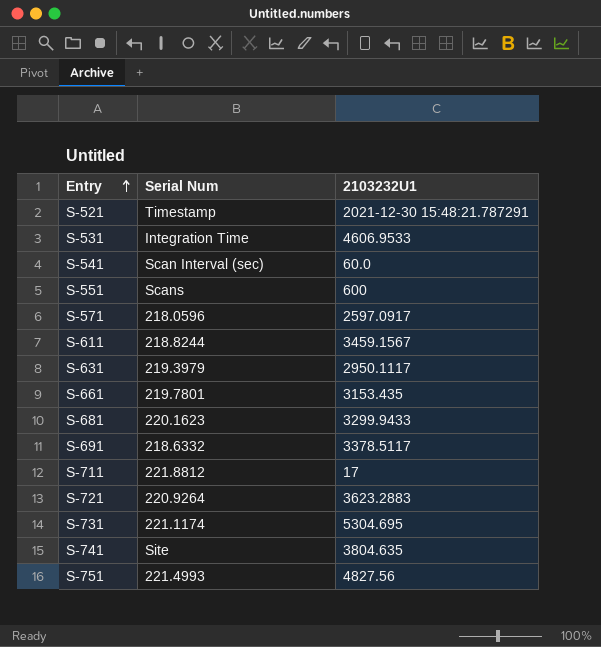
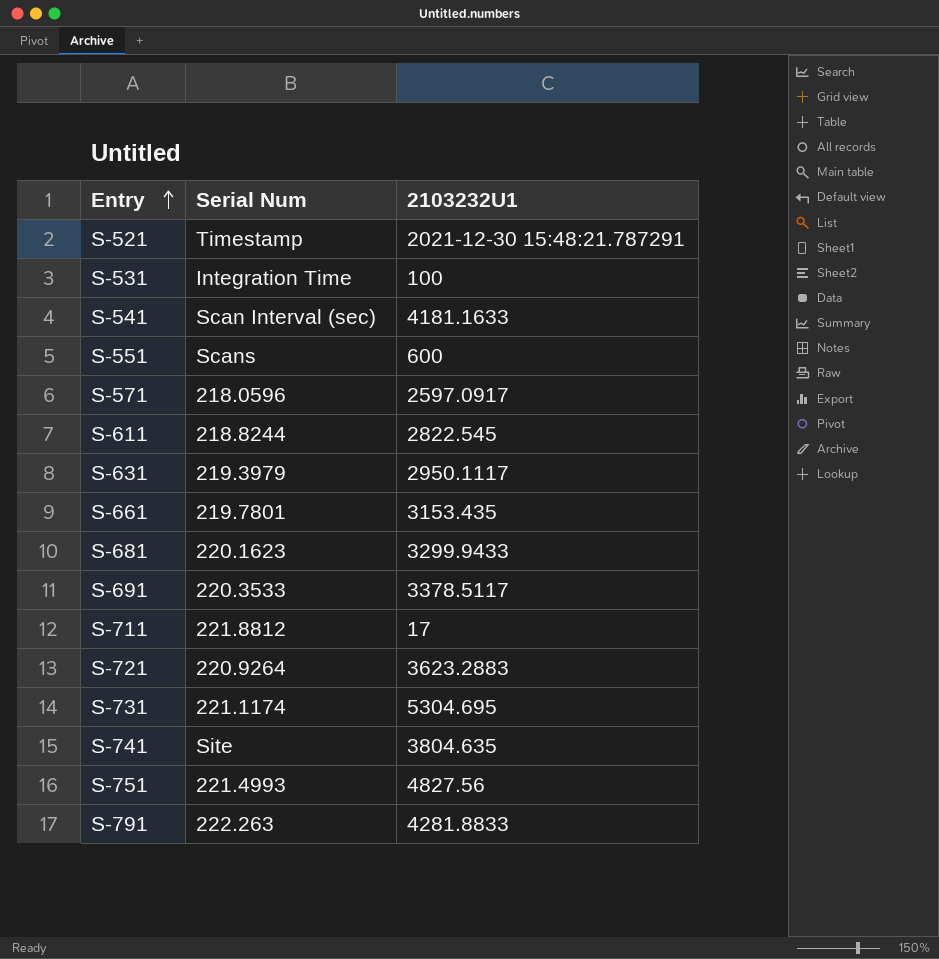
S-531 | 2103232U1: 4606.9533 -> 100
S-541 | 2103232U1: 60.0 -> 4181.1633
S-611 | 2103232U1: 3459.1567 -> 2822.545
S-691 | Serial Num: 218.6332 -> 220.3533
row S-791: none -> 222.263 | 4281.8833

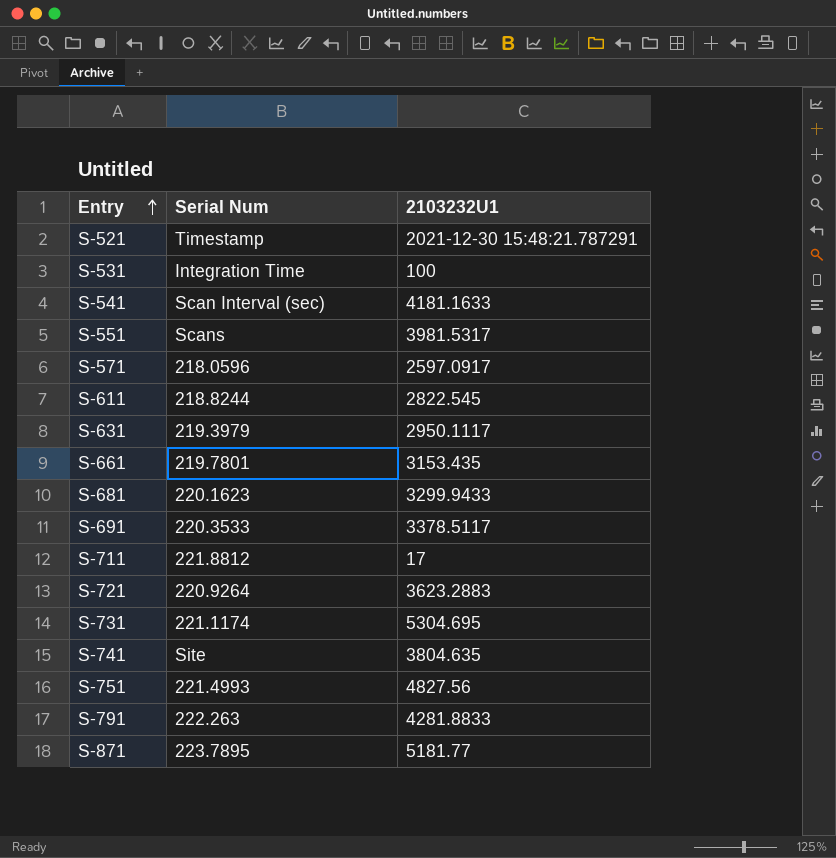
S-551 | 2103232U1: 600 -> 3981.5317
row S-871: none -> 223.7895 | 5181.77

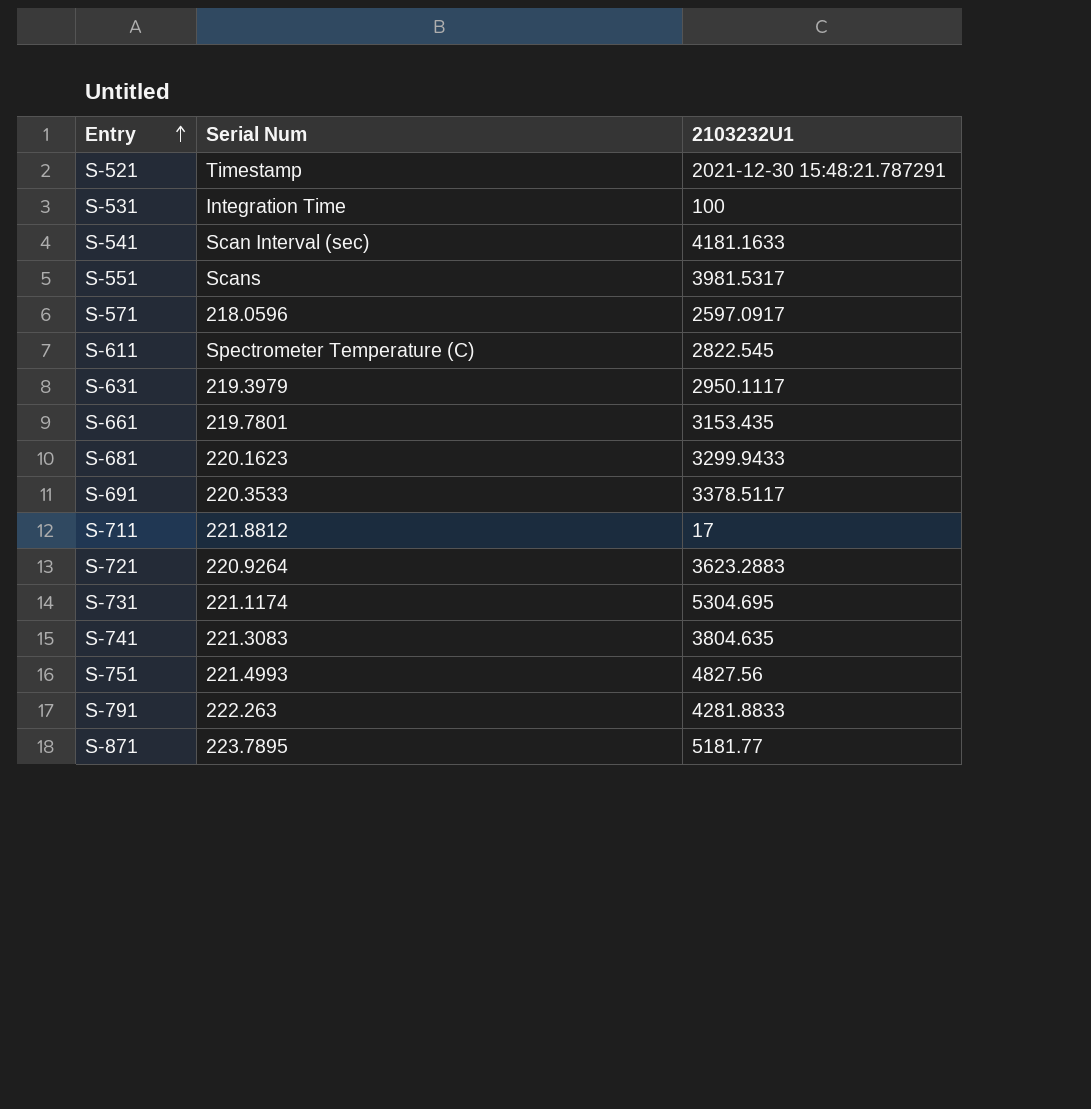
S-611 | Serial Num: 218.8244 -> Spectrometer Temperature (C)
S-741 | Serial Num: Site -> 221.3083

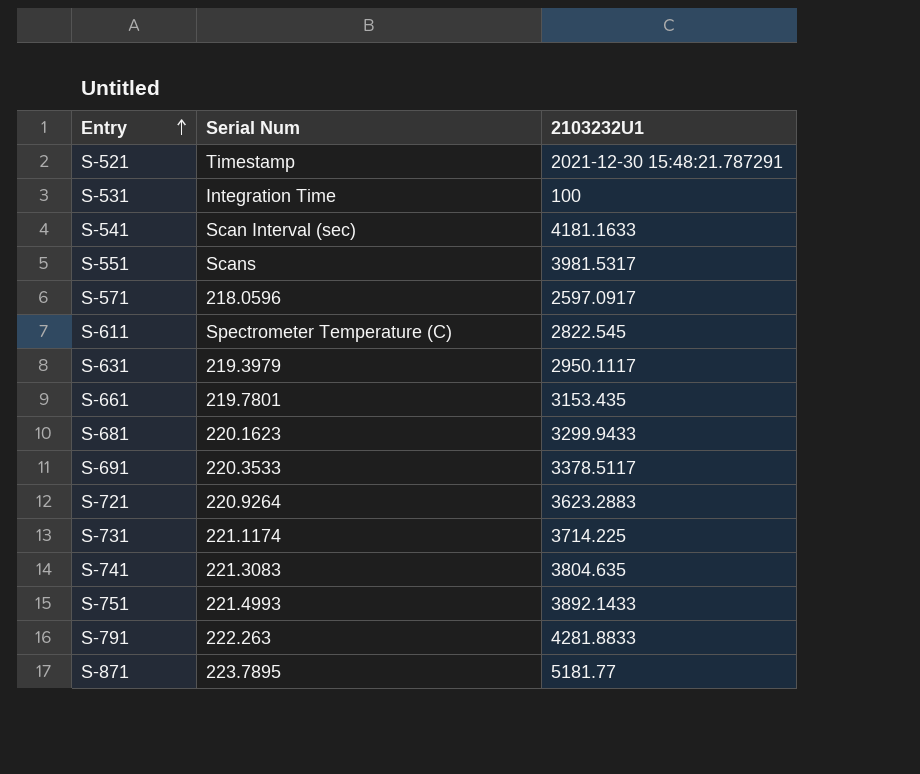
row S-711: 221.8812 | 17 -> none
S-731 | 2103232U1: 5304.695 -> 3714.225
S-751 | 2103232U1: 4827.56 -> 3892.1433

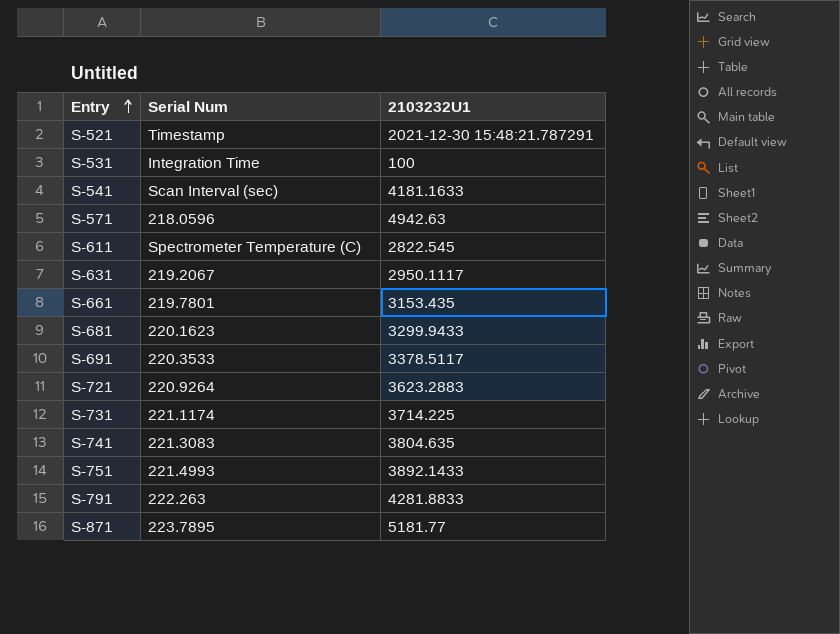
row S-551: Scans | 3981.5317 -> none
S-571 | 2103232U1: 2597.0917 -> 4942.63
S-631 | Serial Num: 219.3979 -> 219.2067

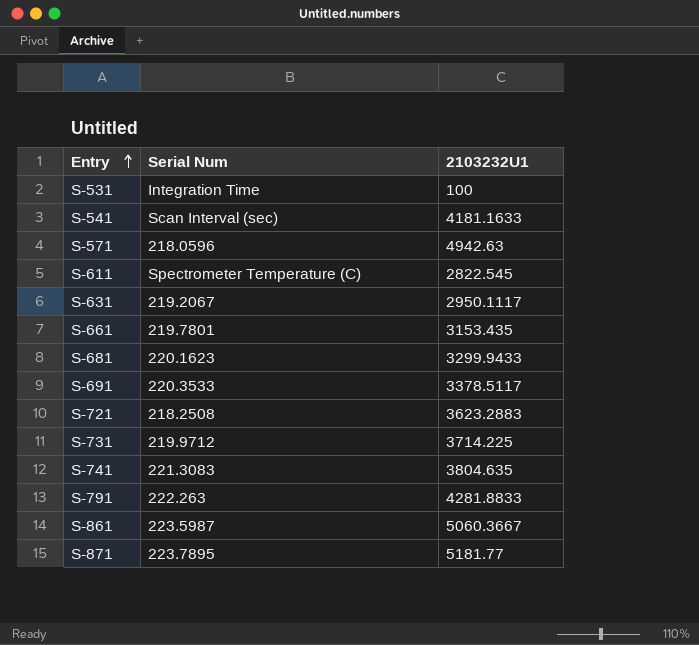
row S-521: Timestamp | 2021-12-30 15:48:21.787291 -> none
row S-751: 221.4993 | 3892.1433 -> none
S-721 | Serial Num: 220.9264 -> 218.2508
S-731 | Serial Num: 221.1174 -> 219.9712
row S-861: none -> 223.5987 | 5060.3667

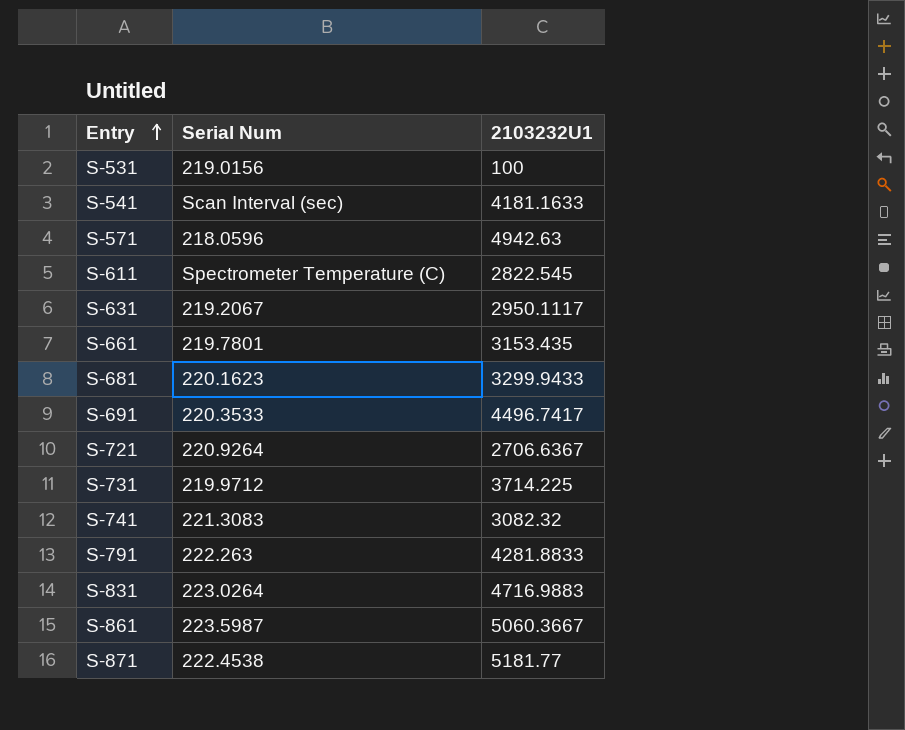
S-531 | Serial Num: Integration Time -> 219.0156
S-691 | 2103232U1: 3378.5117 -> 4496.7417
S-721 | Serial Num: 218.2508 -> 220.9264
S-721 | 2103232U1: 3623.2883 -> 2706.6367
S-741 | 2103232U1: 3804.635 -> 3082.32
row S-831: none -> 223.0264 | 4716.9883
S-871 | Serial Num: 223.7895 -> 222.4538

